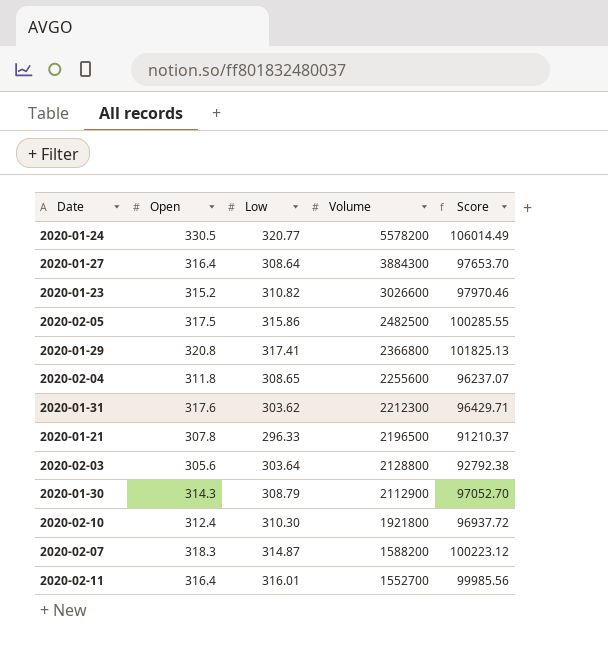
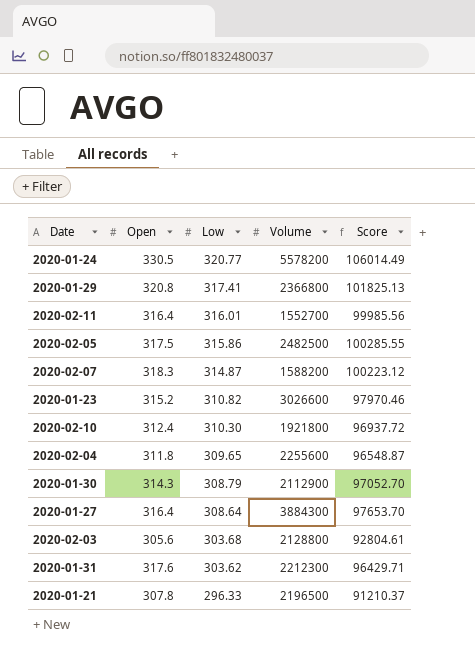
row order: Volume descending -> Low descending
2020-02-04 | Low: 308.65 -> 309.65
2020-02-04 | Score: 96237.07 -> 96548.87
2020-02-03 | Low: 303.64 -> 303.68
2020-02-03 | Score: 92792.38 -> 92804.61

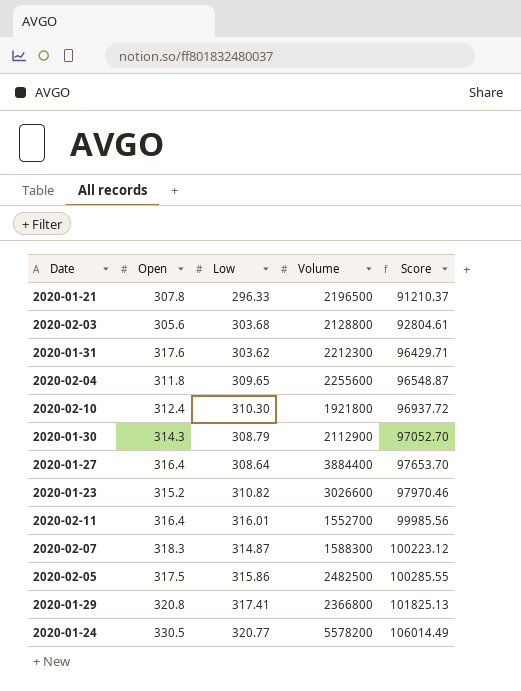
row order: Low descending -> Score ascending
2020-01-27 | Volume: 3884300 -> 3884400
2020-02-07 | Volume: 1588200 -> 1588300

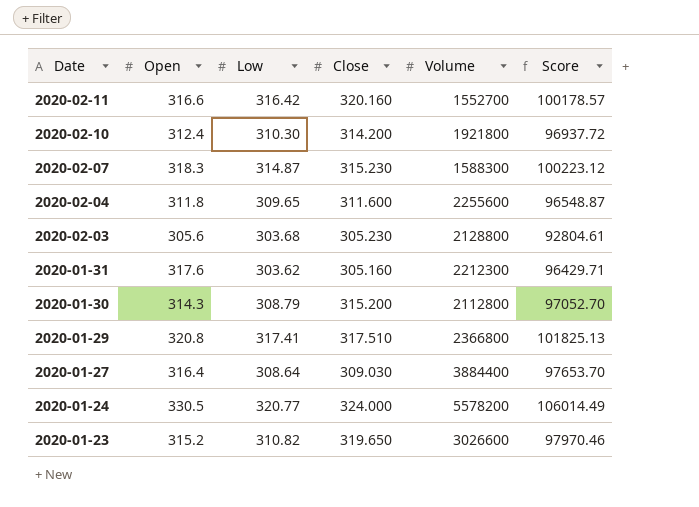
row order: Score ascending -> Date descending
column Close | position: none -> 4
row 2020-01-21: 307.8 | 296.33 | 2196500 | 91210.37 -> none
row 2020-02-05: 317.5 | 315.86 | 2482500 | 100285.55 -> none
2020-02-11 | Open: 316.4 -> 316.6
2020-02-11 | Low: 316.01 -> 316.42
2020-02-11 | Score: 99985.56 -> 100178.57
2020-01-30 | Volume: 2112900 -> 2112800

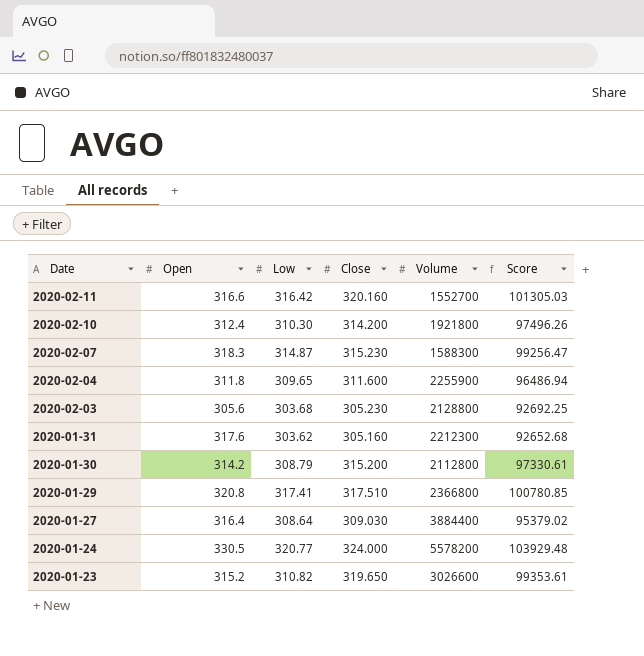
column Score | formula: [Open] * [Low] -> [Low] * [Close]
2020-02-04 | Volume: 2255600 -> 2255900
2020-01-30 | Open: 314.3 -> 314.2

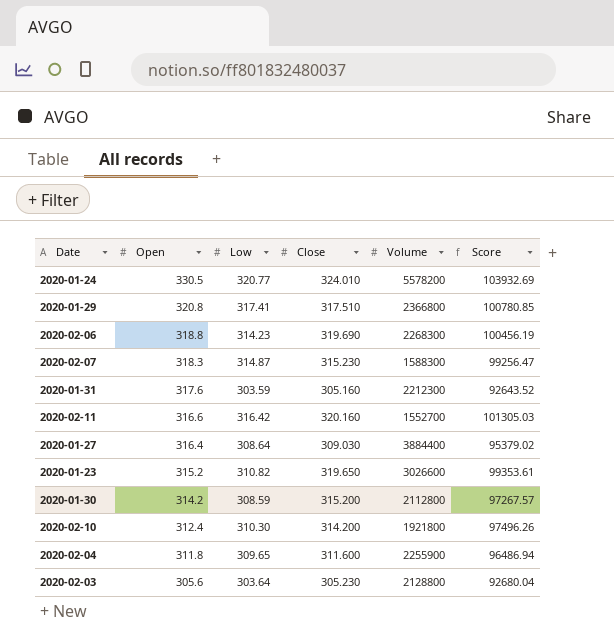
row order: Date descending -> Open descending
2020-01-24 | Close: 324.000 -> 324.010
2020-01-24 | Score: 103929.48 -> 103932.69
row 2020-02-06: none -> 318.8 | 314.23 | 319.690 | 2268300 | 100456.19
2020-01-31 | Low: 303.62 -> 303.59
2020-01-31 | Score: 92652.68 -> 92643.52
2020-01-30 | Low: 308.79 -> 308.59
2020-01-30 | Score: 97330.61 -> 97267.57
2020-02-03 | Low: 303.68 -> 303.64
2020-02-03 | Score: 92692.25 -> 92680.04

